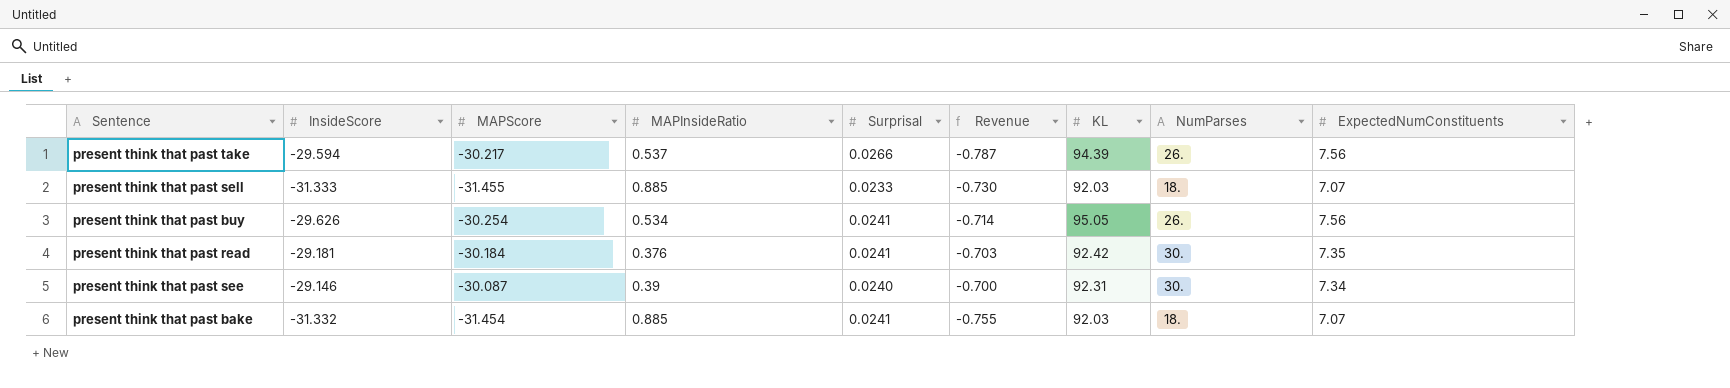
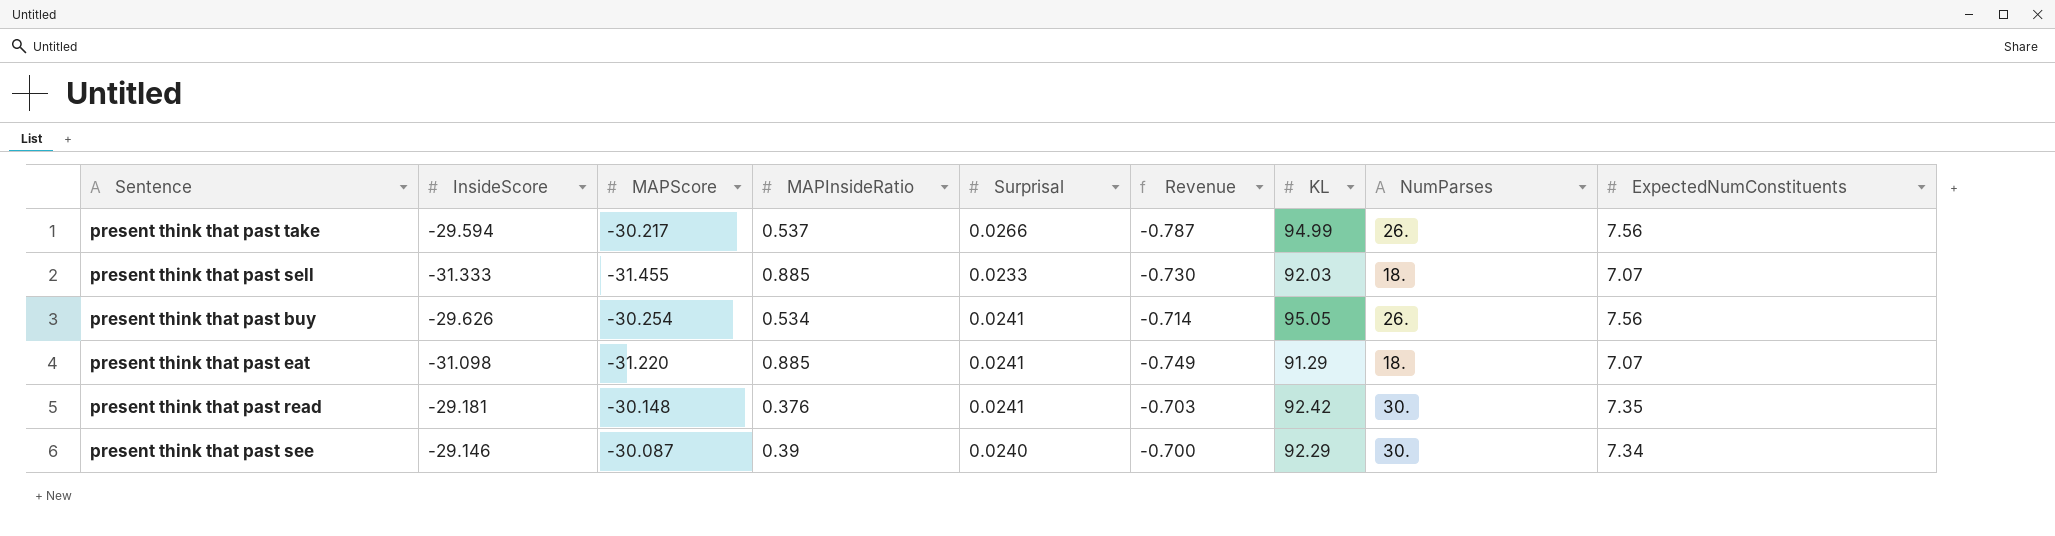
row present think that past bake: -31.332 | -31.454 | 0.885 | 0.0241 | -0.755 | 92.03 | 18. | 7.07 -> none
present think that past take | KL: 94.39 -> 94.99
row present think that past eat: none -> -31.098 | -31.220 | 0.885 | 0.0241 | -0.749 | 91.29 | 18. | 7.07
present think that past read | MAPScore: -30.184 -> -30.148
present think that past see | KL: 92.31 -> 92.29

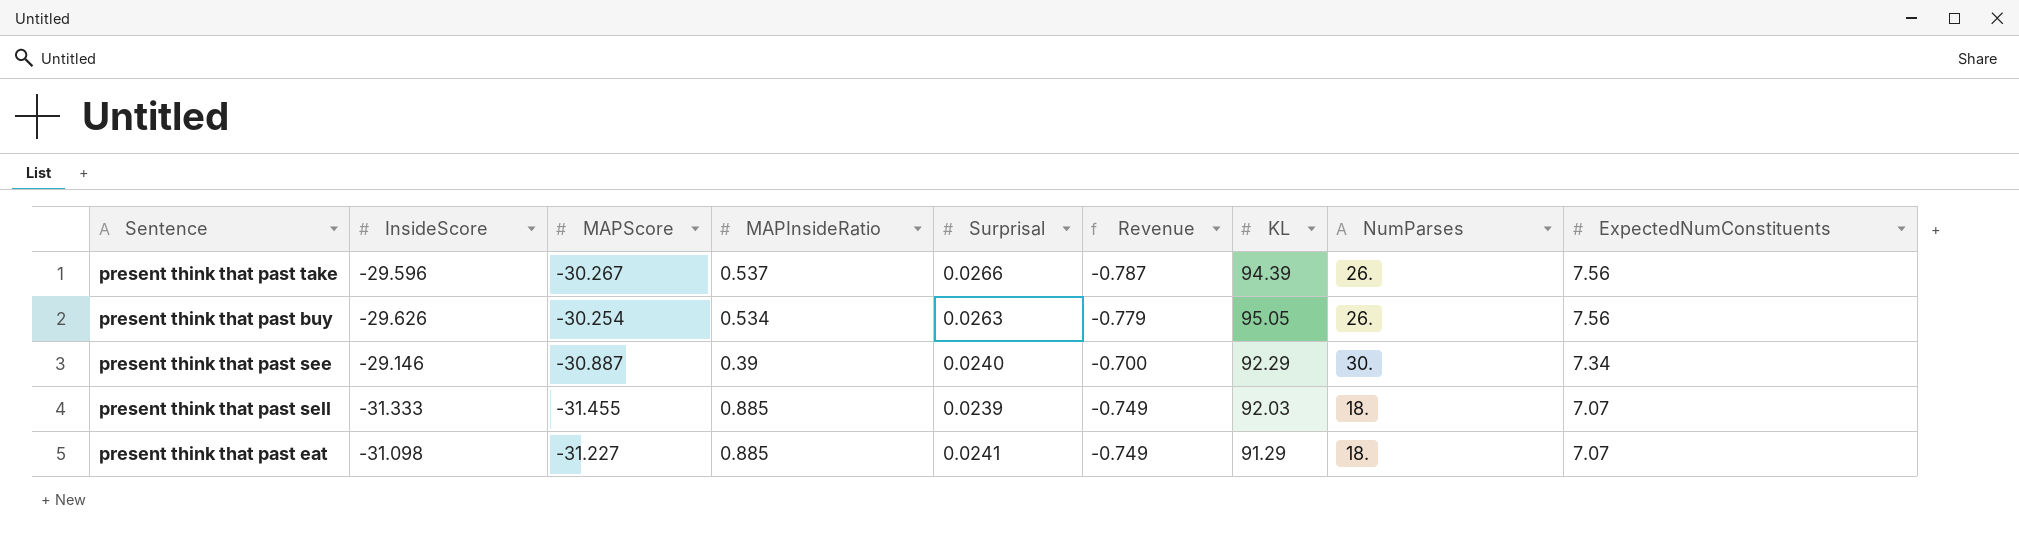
row order: none -> ExpectedNumConstituents descending
row present think that past read: -29.181 | -30.148 | 0.376 | 0.0241 | -0.703 | 92.42 | 30. | 7.35 -> none
present think that past take | InsideScore: -29.594 -> -29.596
present think that past take | MAPScore: -30.217 -> -30.267
present think that past take | KL: 94.99 -> 94.39
present think that past buy | Surprisal: 0.0241 -> 0.0263
present think that past buy | Revenue: -0.714 -> -0.779
present think that past see | MAPScore: -30.087 -> -30.887
present think that past sell | Surprisal: 0.0233 -> 0.0239
present think that past sell | Revenue: -0.730 -> -0.749
present think that past eat | MAPScore: -31.220 -> -31.227

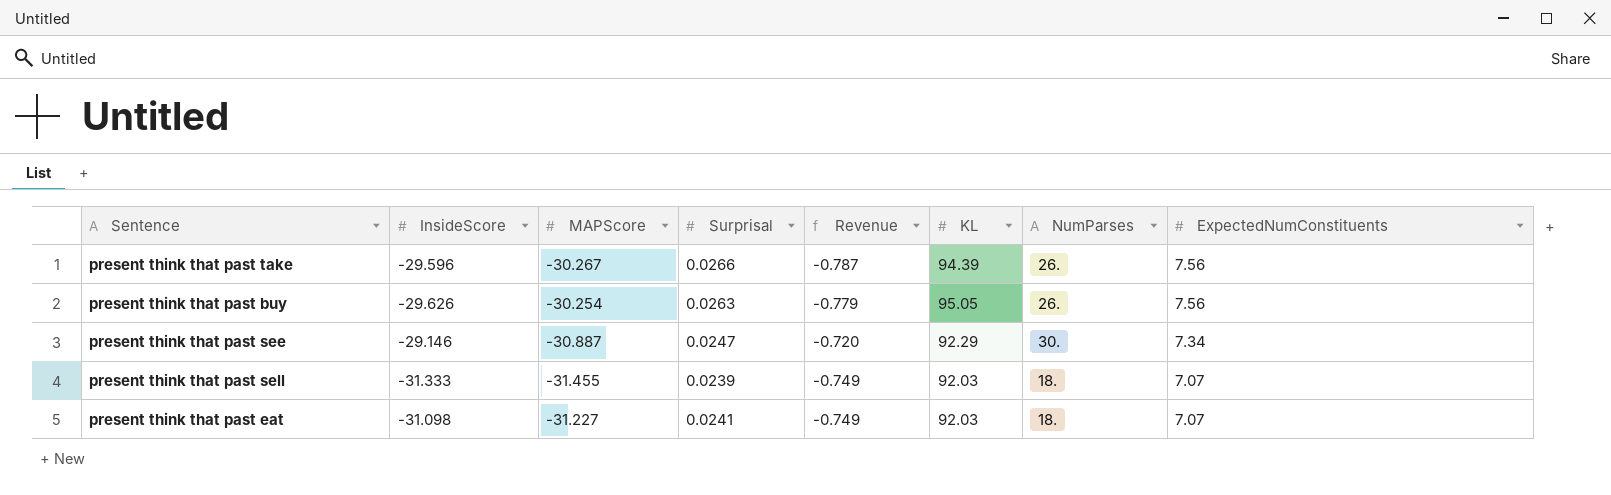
column MAPInsideRatio | position: 4 -> none
present think that past see | Surprisal: 0.0240 -> 0.0247
present think that past see | Revenue: -0.700 -> -0.720
present think that past eat | KL: 91.29 -> 92.03

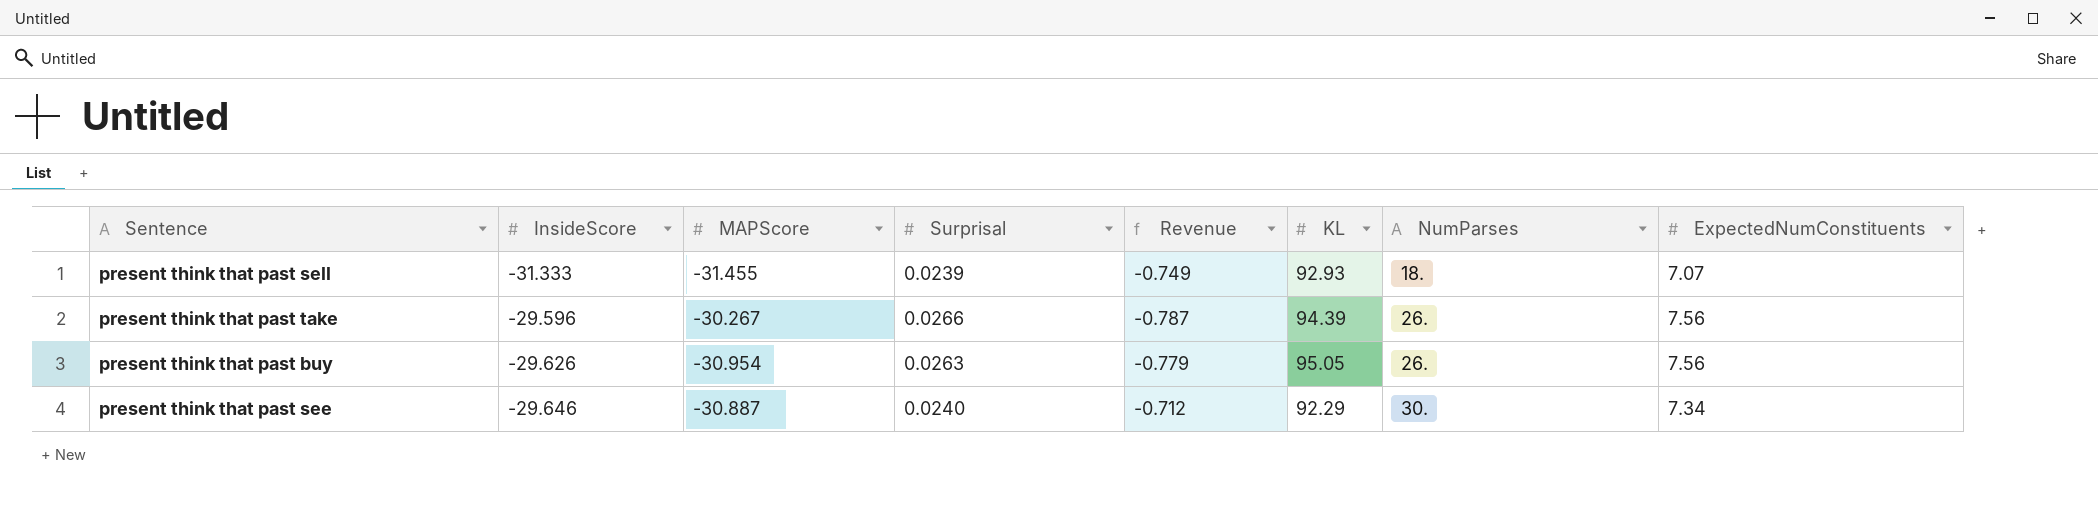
row order: ExpectedNumConstituents descending -> NumParses ascending
row present think that past eat: -31.098 | -31.227 | 0.0241 | -0.749 | 92.03 | 18. | 7.07 -> none
present think that past sell | KL: 92.03 -> 92.93
present think that past buy | MAPScore: -30.254 -> -30.954
present think that past see | InsideScore: -29.146 -> -29.646
present think that past see | Surprisal: 0.0247 -> 0.0240
present think that past see | Revenue: -0.720 -> -0.712

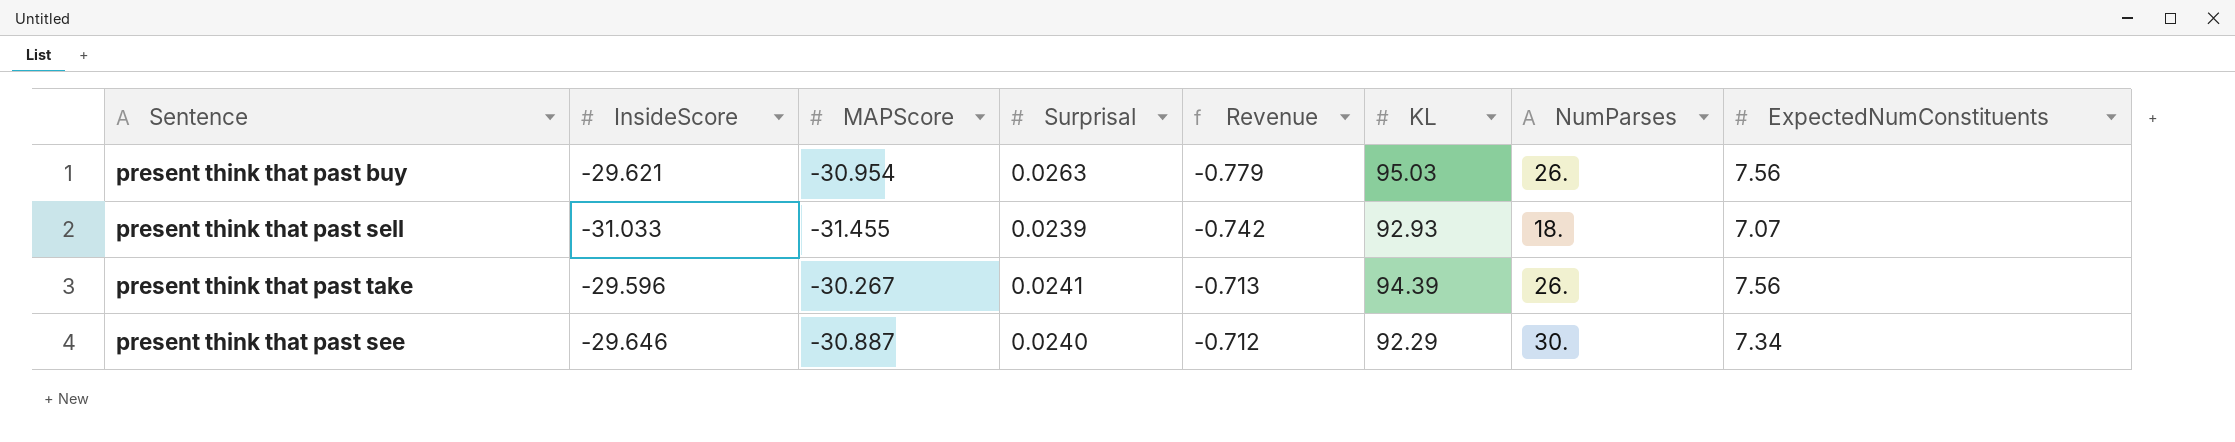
row order: NumParses ascending -> Revenue ascending
present think that past buy | InsideScore: -29.626 -> -29.621
present think that past buy | KL: 95.05 -> 95.03
present think that past sell | InsideScore: -31.333 -> -31.033
present think that past sell | Revenue: -0.749 -> -0.742
present think that past take | Surprisal: 0.0266 -> 0.0241
present think that past take | Revenue: -0.787 -> -0.713

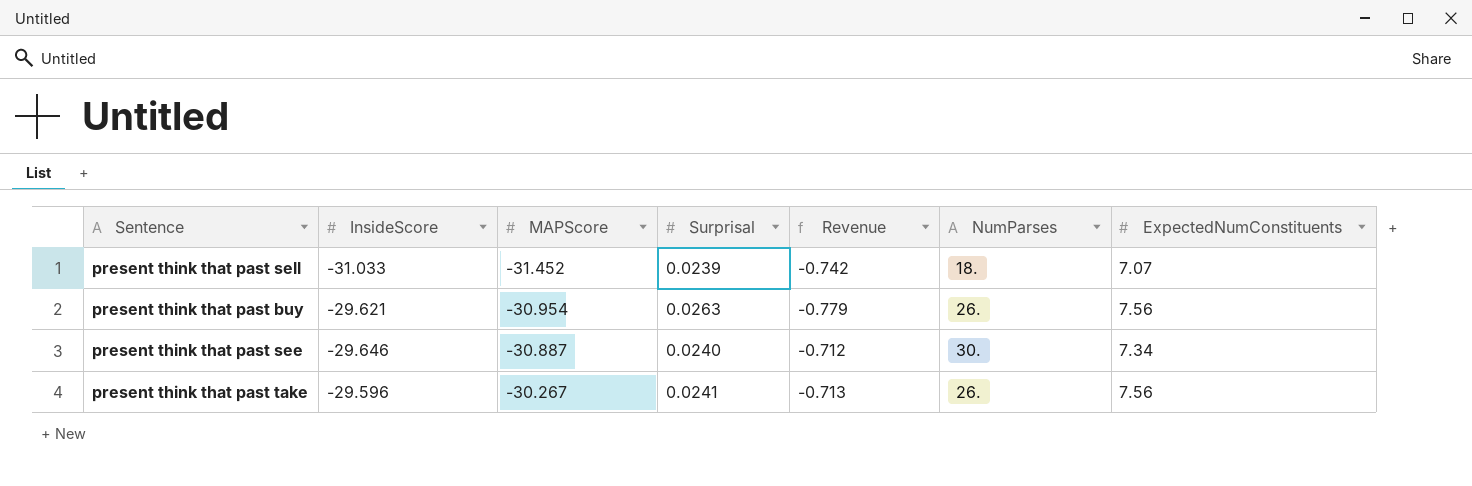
row order: Revenue ascending -> MAPScore ascending
column KL | position: 6 -> none
present think that past sell | MAPScore: -31.455 -> -31.452

